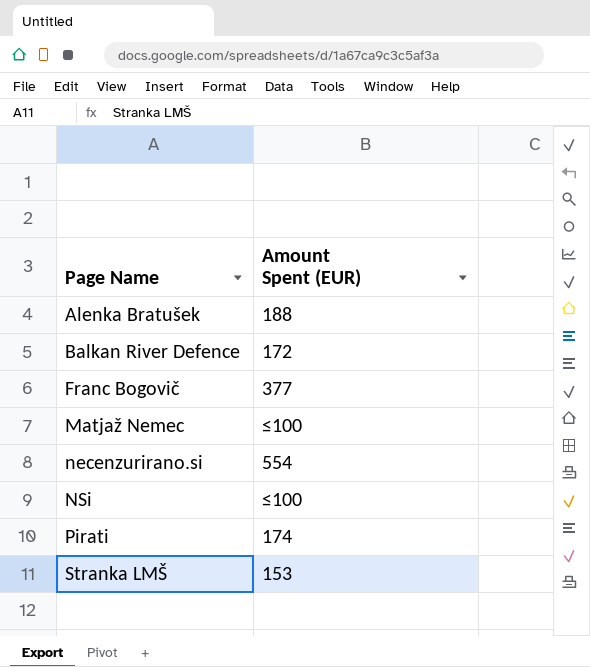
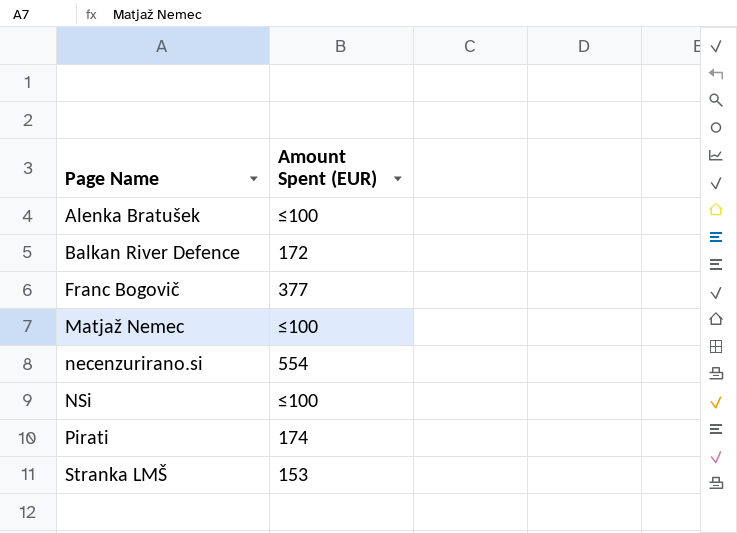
Alenka Bratušek | Amount Spent (EUR): 188 -> ≤100

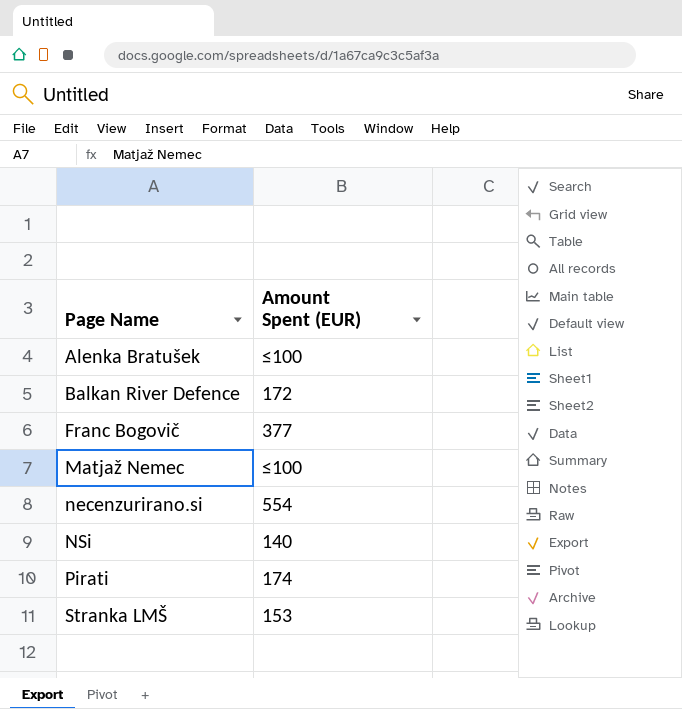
NSi | Amount Spent (EUR): ≤100 -> 140

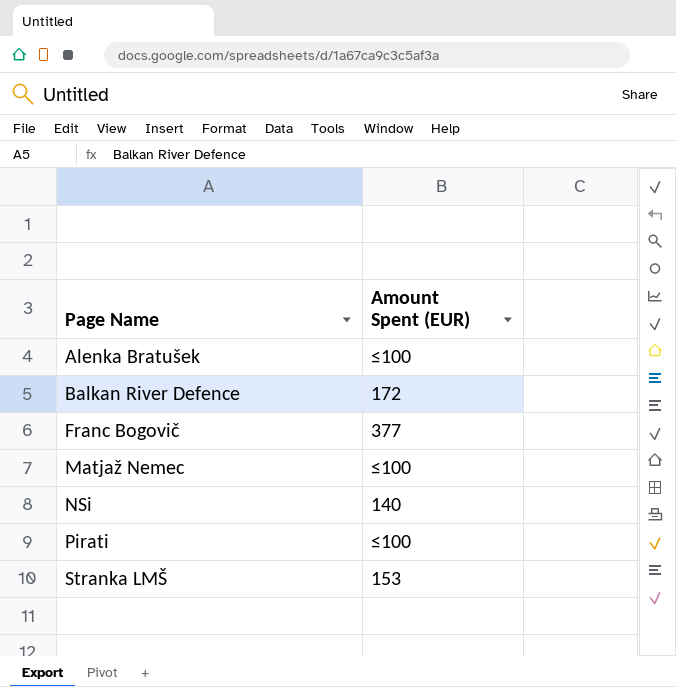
row necenzurirano.si: 554 -> none
Pirati | Amount Spent (EUR): 174 -> ≤100

